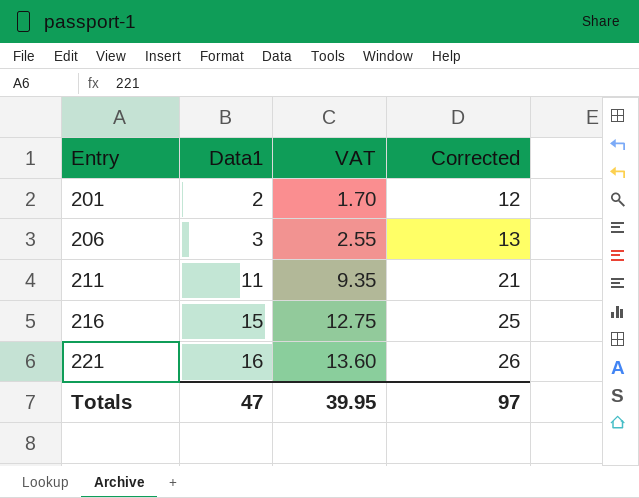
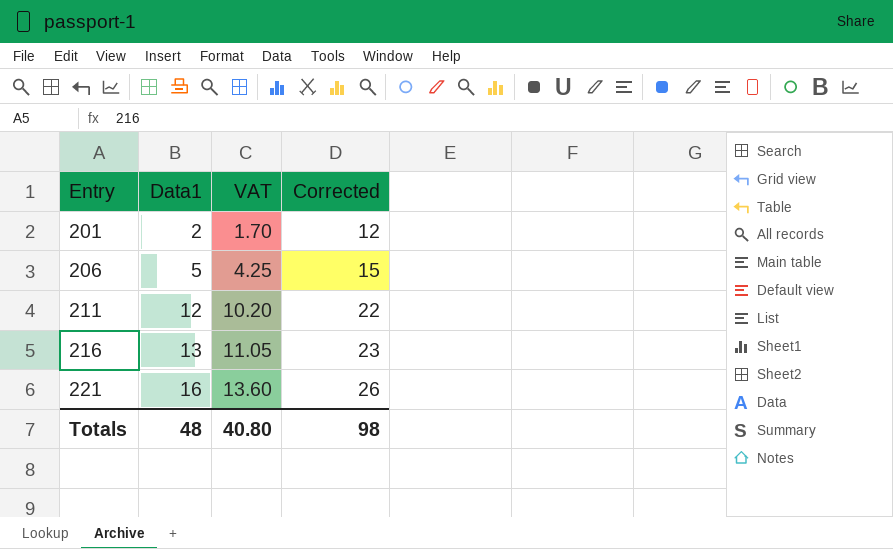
206 | Data1: 3 -> 5
206 | VAT: 2.55 -> 4.25
206 | Corrected: 13 -> 15
211 | Data1: 11 -> 12
211 | VAT: 9.35 -> 10.20
211 | Corrected: 21 -> 22
216 | Data1: 15 -> 13
216 | VAT: 12.75 -> 11.05
216 | Corrected: 25 -> 23
Totals | Data1: 47 -> 48
Totals | VAT: 39.95 -> 40.80
Totals | Corrected: 97 -> 98

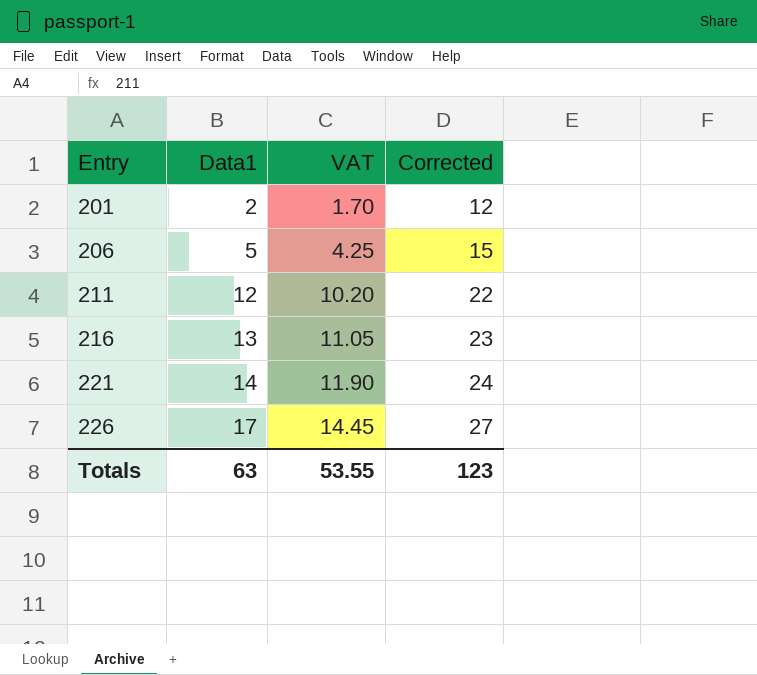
221 | Data1: 16 -> 14
221 | VAT: 13.60 -> 11.90
221 | Corrected: 26 -> 24
row 226: none -> 17 | 14.45 | 27
Totals | Data1: 48 -> 63
Totals | VAT: 40.80 -> 53.55
Totals | Corrected: 98 -> 123

